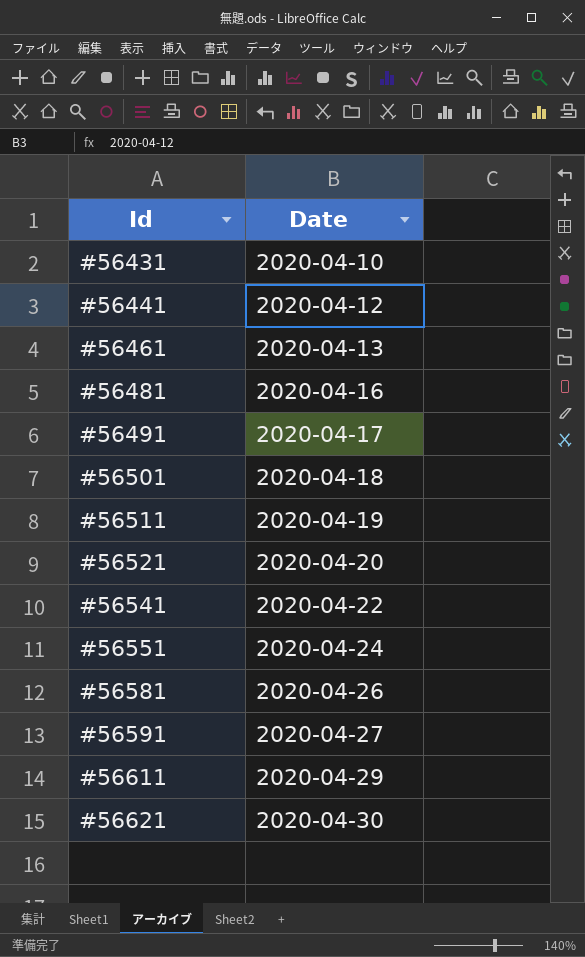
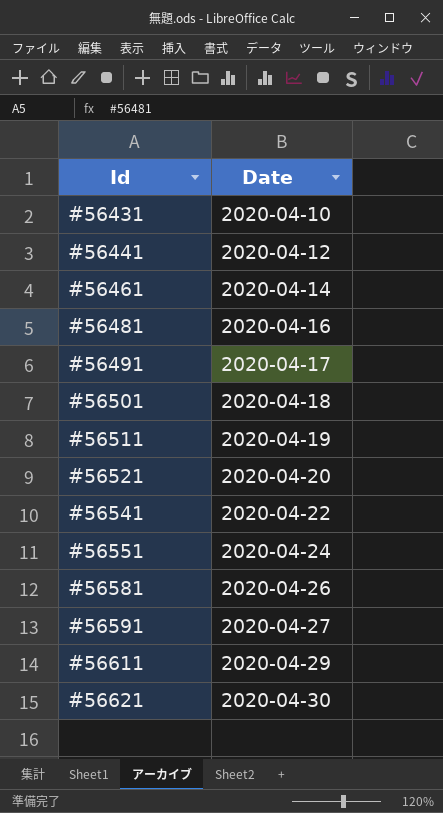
#56461 | Date: 2020-04-13 -> 2020-04-14

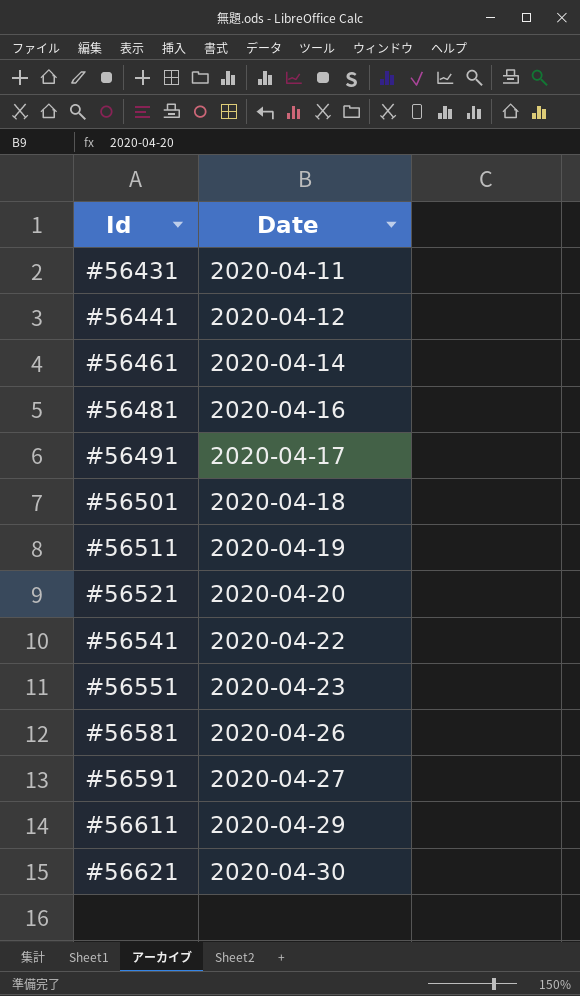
#56431 | Date: 2020-04-10 -> 2020-04-11
#56551 | Date: 2020-04-24 -> 2020-04-23

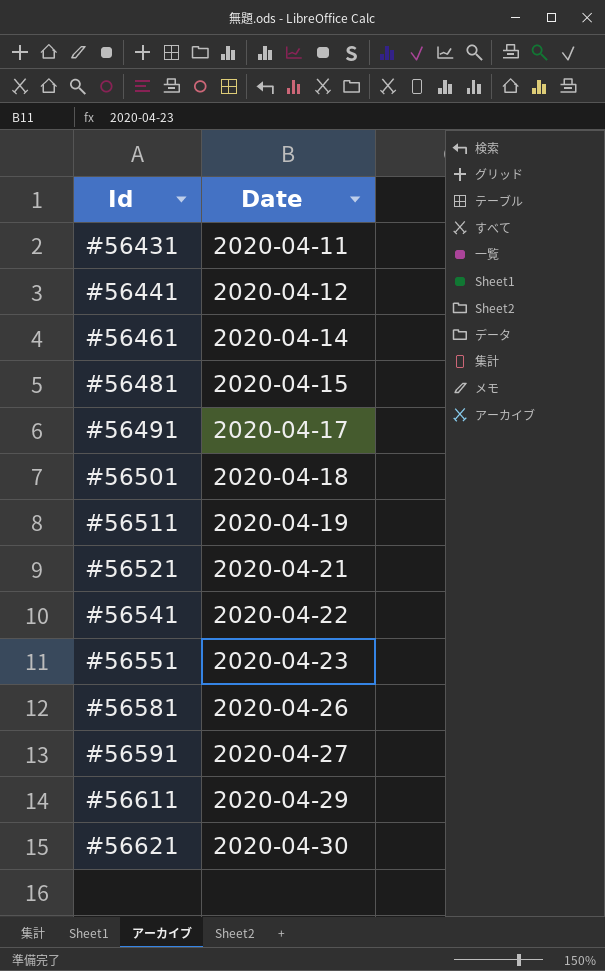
#56481 | Date: 2020-04-16 -> 2020-04-15
#56521 | Date: 2020-04-20 -> 2020-04-21

